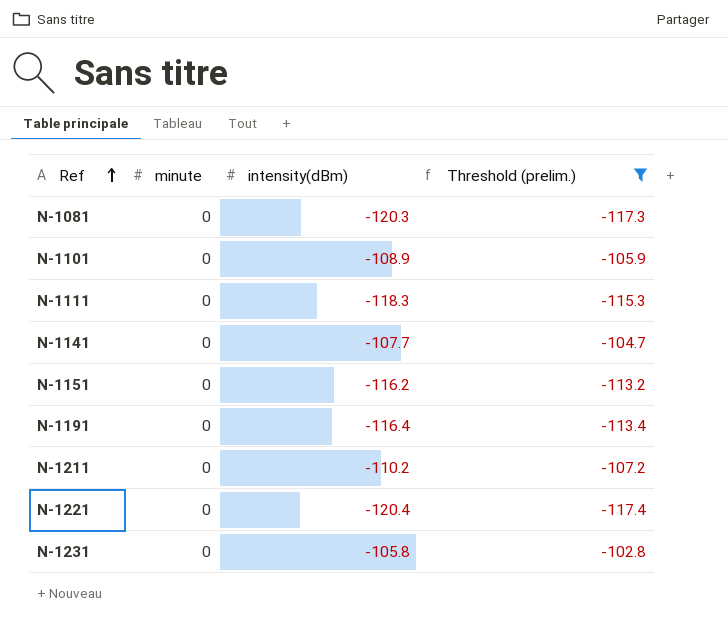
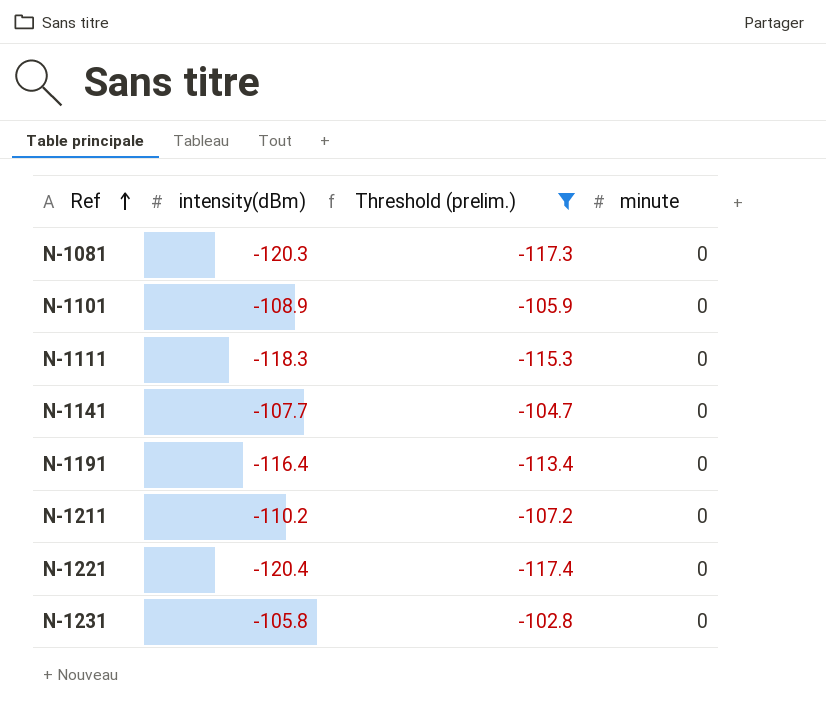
column minute | position: 2 -> 4
row N-1151: 0 | -116.2 | -113.2 -> none

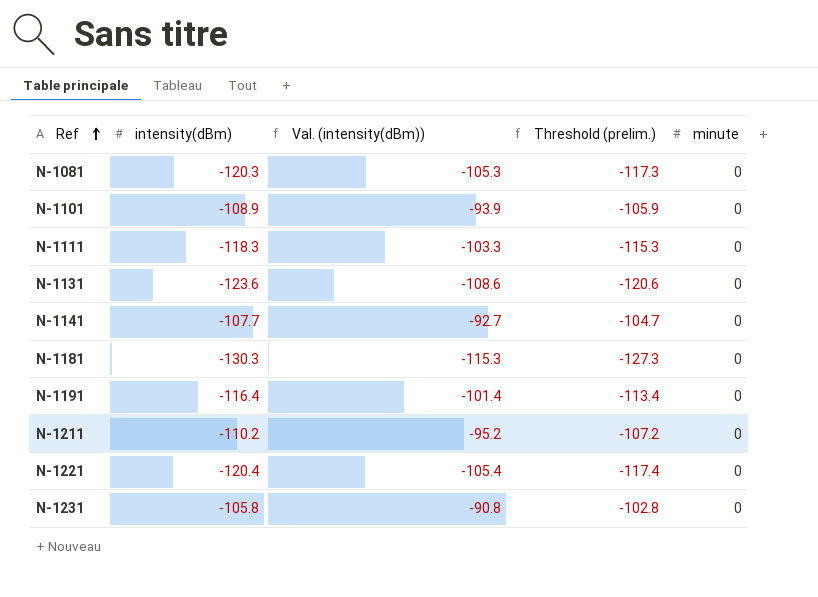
filter: Threshold (prelim.) >= -117.4 -> none
column Val. (intensity(dBm)) | formula: none -> [intensity(dBm)] + 15

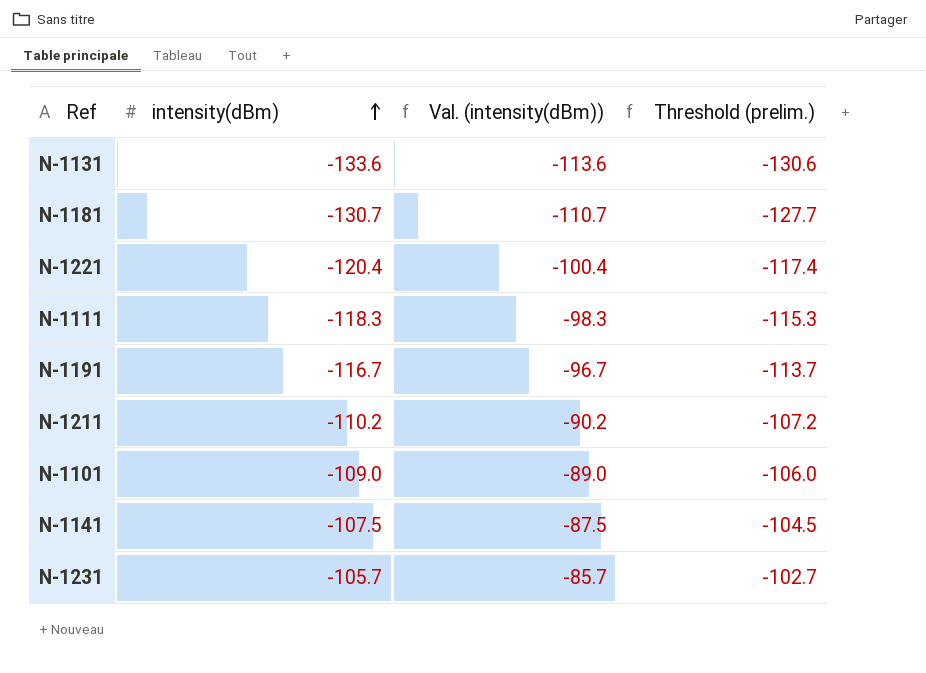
row order: Ref ascending -> intensity(dBm) ascending
column minute | position: 5 -> none
column Val. (intensity(dBm)) | formula: [intensity(dBm)] + 15 -> [intensity(dBm)] + 20
row N-1081: -120.3 | -105.3 | -117.3 | 0 -> none
N-1131 | intensity(dBm): -123.6 -> -133.6
N-1131 | Threshold (prelim.): -120.6 -> -130.6
N-1181 | intensity(dBm): -130.3 -> -130.7
N-1181 | Threshold (prelim.): -127.3 -> -127.7
N-1191 | intensity(dBm): -116.4 -> -116.7
N-1191 | Threshold (prelim.): -113.4 -> -113.7
N-1101 | intensity(dBm): -108.9 -> -109.0
N-1101 | Threshold (prelim.): -105.9 -> -106.0
N-1141 | intensity(dBm): -107.7 -> -107.5
N-1141 | Threshold (prelim.): -104.7 -> -104.5
N-1231 | intensity(dBm): -105.8 -> -105.7
N-1231 | Threshold (prelim.): -102.8 -> -102.7

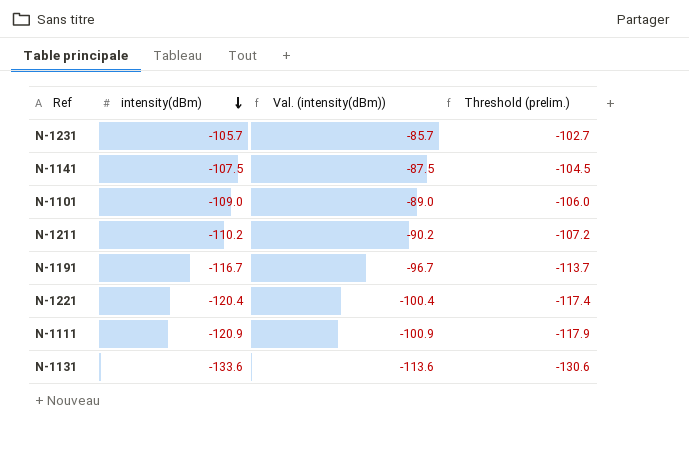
row order: intensity(dBm) ascending -> intensity(dBm) descending
row N-1181: -130.7 | -110.7 | -127.7 -> none
N-1111 | intensity(dBm): -118.3 -> -120.9
N-1111 | Val. (intensity(dBm)): -98.3 -> -100.9
N-1111 | Threshold (prelim.): -115.3 -> -117.9

